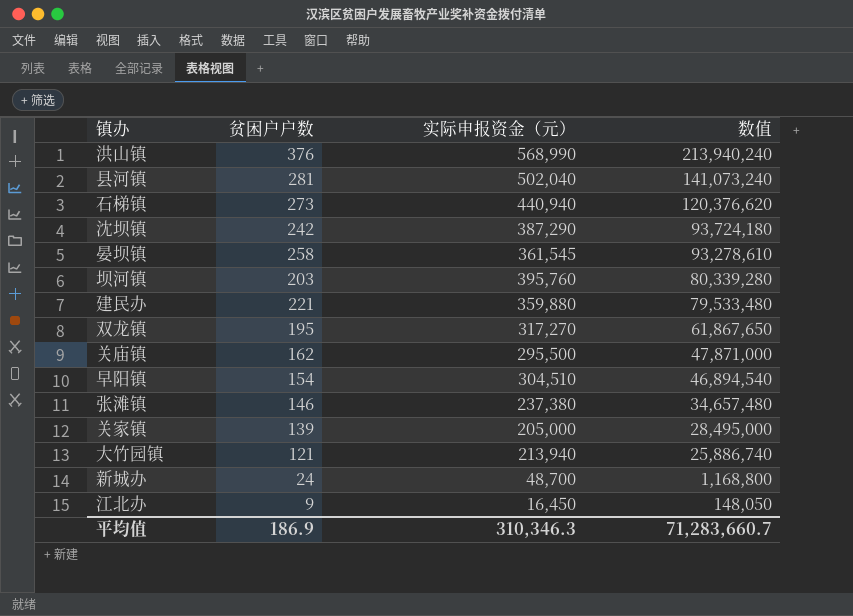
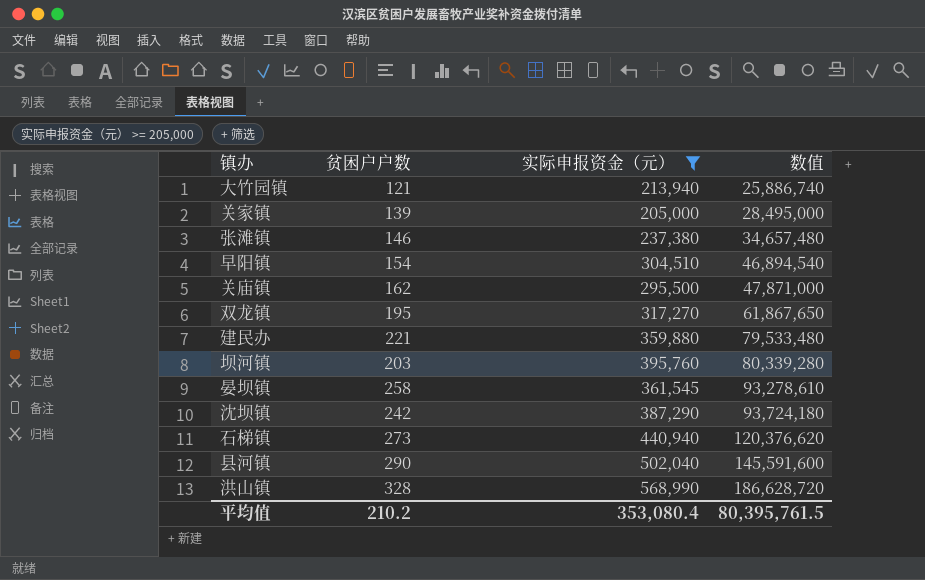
filter: none -> 实际申报资金（元） >= 205,000
row order: 数值 descending -> 数值 ascending
县河镇 | 贫困户户数: 281 -> 290
县河镇 | 数值: 141,073,240 -> 145,591,600
洪山镇 | 贫困户户数: 376 -> 328
洪山镇 | 数值: 213,940,240 -> 186,628,720
平均值 | 贫困户户数: 186.9 -> 210.2
平均值 | 实际申报资金（元）: 310,346.3 -> 353,080.4
平均值 | 数值: 71,283,660.7 -> 80,395,761.5

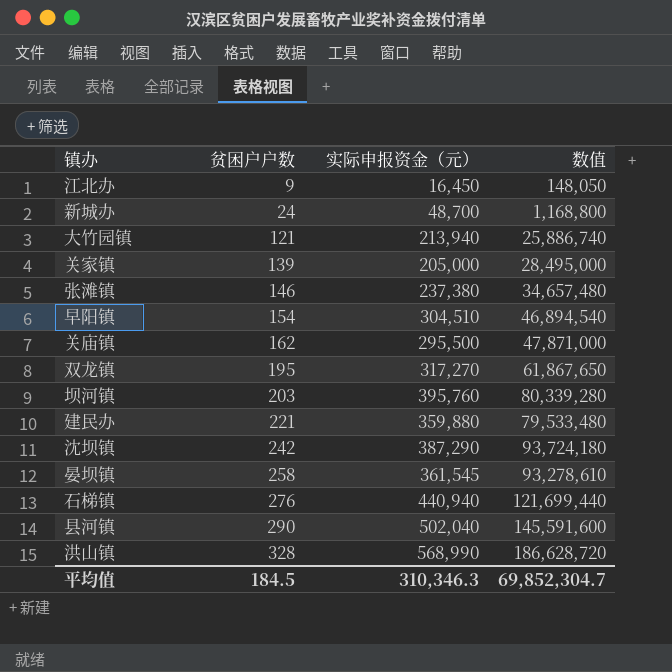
filter: 实际申报资金（元） >= 205,000 -> none
row order: 数值 ascending -> 贫困户户数 ascending
石梯镇 | 贫困户户数: 273 -> 276
石梯镇 | 数值: 120,376,620 -> 121,699,440
平均值 | 贫困户户数: 210.2 -> 184.5
平均值 | 实际申报资金（元）: 353,080.4 -> 310,346.3
平均值 | 数值: 80,395,761.5 -> 69,852,304.7

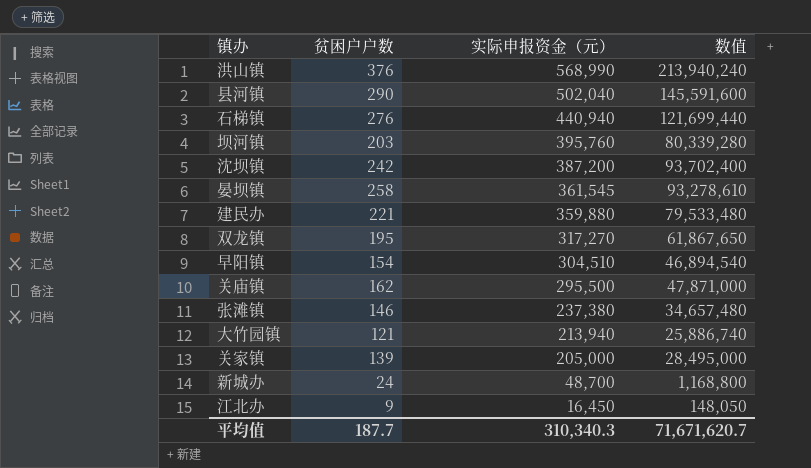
row order: 贫困户户数 ascending -> 实际申报资金（元） descending
洪山镇 | 贫困户户数: 328 -> 376
洪山镇 | 数值: 186,628,720 -> 213,940,240
沈坝镇 | 实际申报资金（元）: 387,290 -> 387,200
沈坝镇 | 数值: 93,724,180 -> 93,702,400
平均值 | 贫困户户数: 184.5 -> 187.7
平均值 | 实际申报资金（元）: 310,346.3 -> 310,340.3
平均值 | 数值: 69,852,304.7 -> 71,671,620.7

